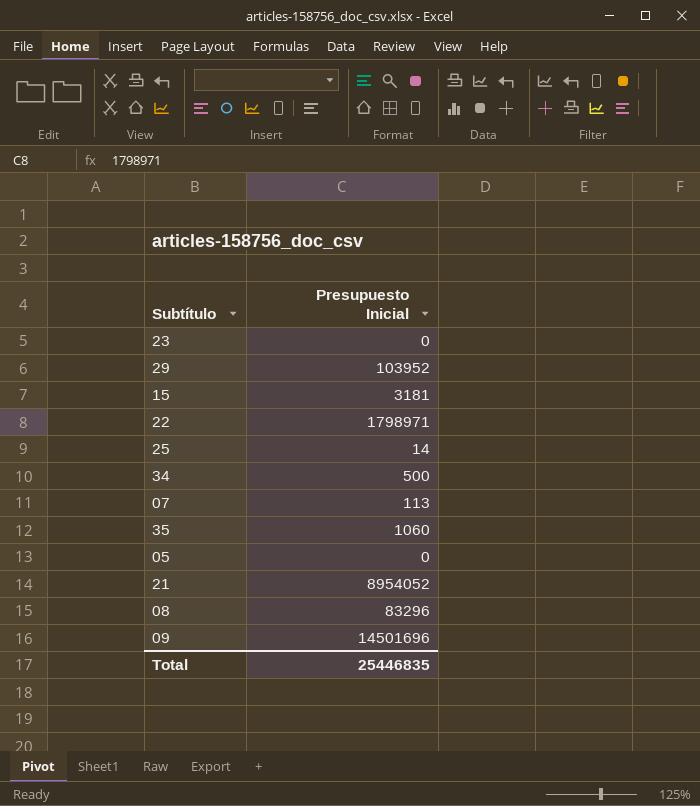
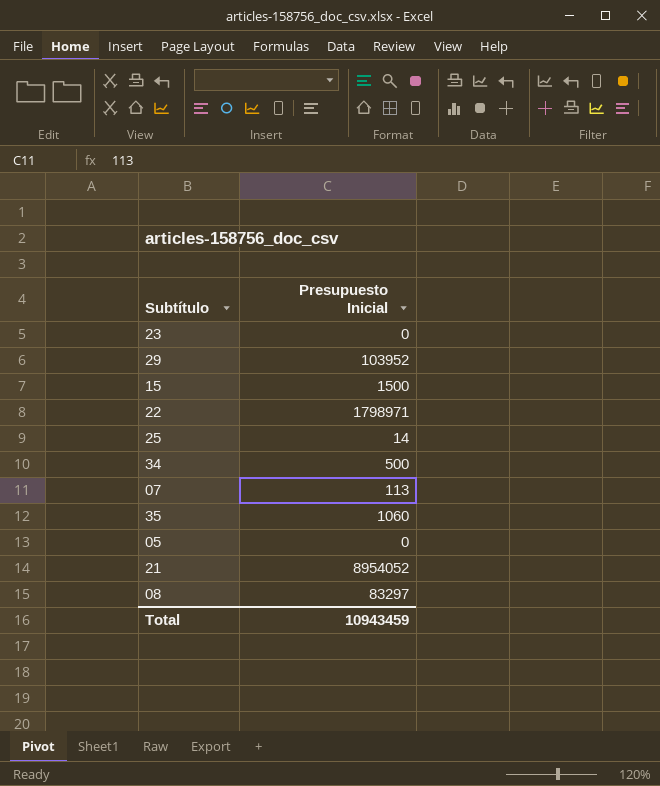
row 09: 14501696 -> none
15 | Presupuesto Inicial: 3181 -> 1500
08 | Presupuesto Inicial: 83296 -> 83297
Total | Presupuesto Inicial: 25446835 -> 10943459

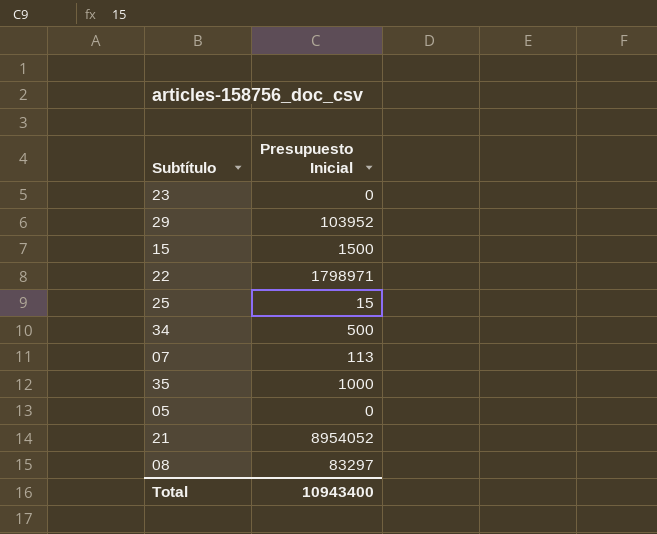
25 | Presupuesto Inicial: 14 -> 15
35 | Presupuesto Inicial: 1060 -> 1000
Total | Presupuesto Inicial: 10943459 -> 10943400

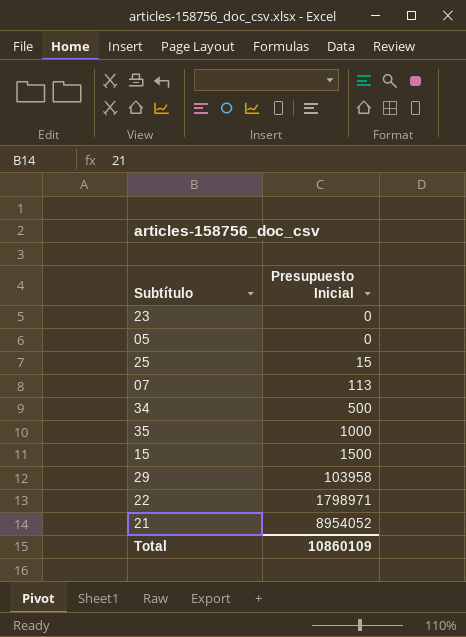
row order: none -> Presupuesto Inicial ascending
row 08: 83297 -> none
29 | Presupuesto Inicial: 103952 -> 103958
Total | Presupuesto Inicial: 10943400 -> 10860109

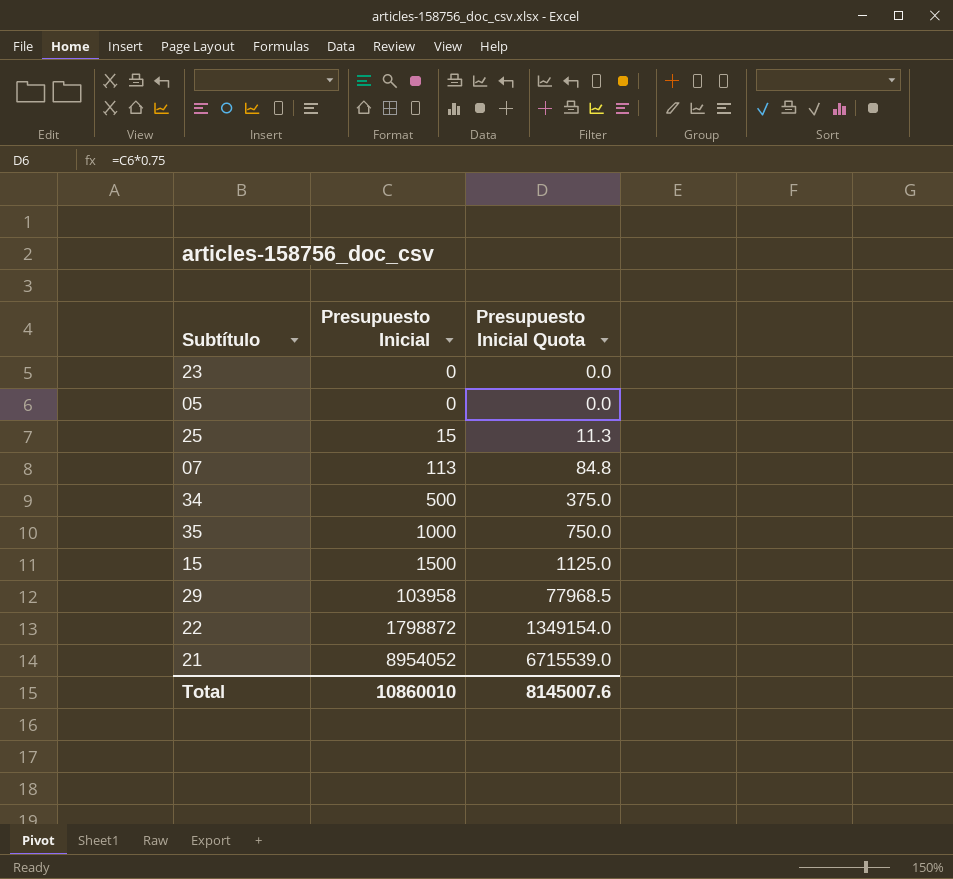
column Presupuesto Inicial Quota | formula: none -> [Presupuesto Inicial] * 0.75
22 | Presupuesto Inicial: 1798971 -> 1798872
Total | Presupuesto Inicial: 10860109 -> 10860010

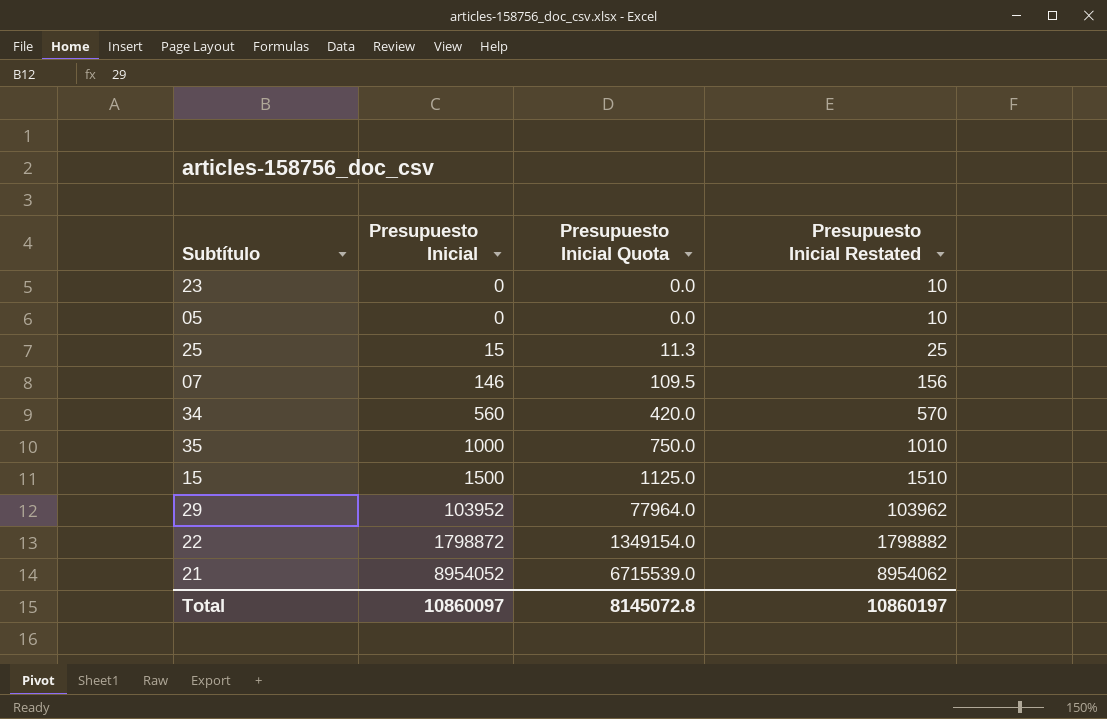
column Presupuesto Inicial Restated | formula: none -> [Presupuesto Inicial] + 10
07 | Presupuesto Inicial: 113 -> 146
07 | Presupuesto Inicial Quota: 84.8 -> 109.5
34 | Presupuesto Inicial: 500 -> 560
34 | Presupuesto Inicial Quota: 375.0 -> 420.0
29 | Presupuesto Inicial: 103958 -> 103952
29 | Presupuesto Inicial Quota: 77968.5 -> 77964.0
Total | Presupuesto Inicial: 10860010 -> 10860097
Total | Presupuesto Inicial Quota: 8145007.6 -> 8145072.8

